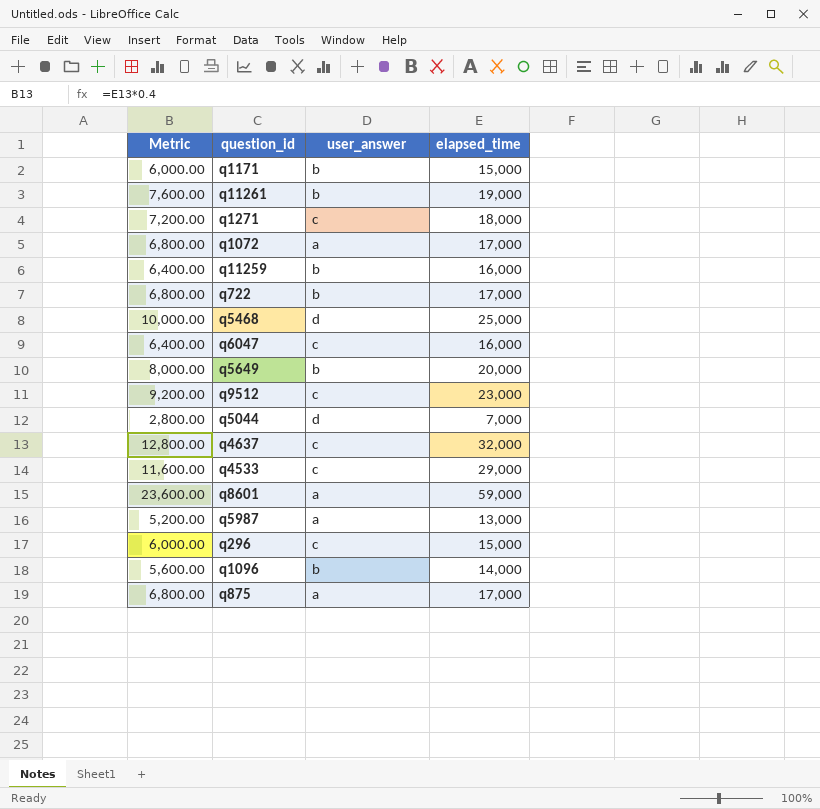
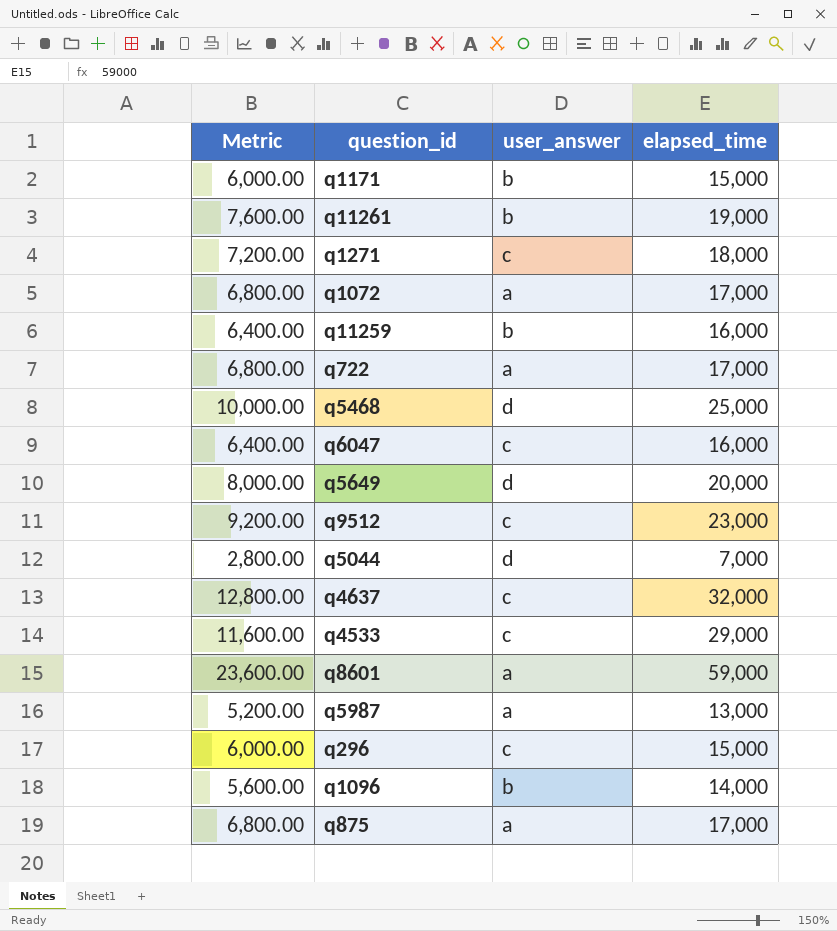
q722 | user_answer: b -> a
q5649 | user_answer: b -> d

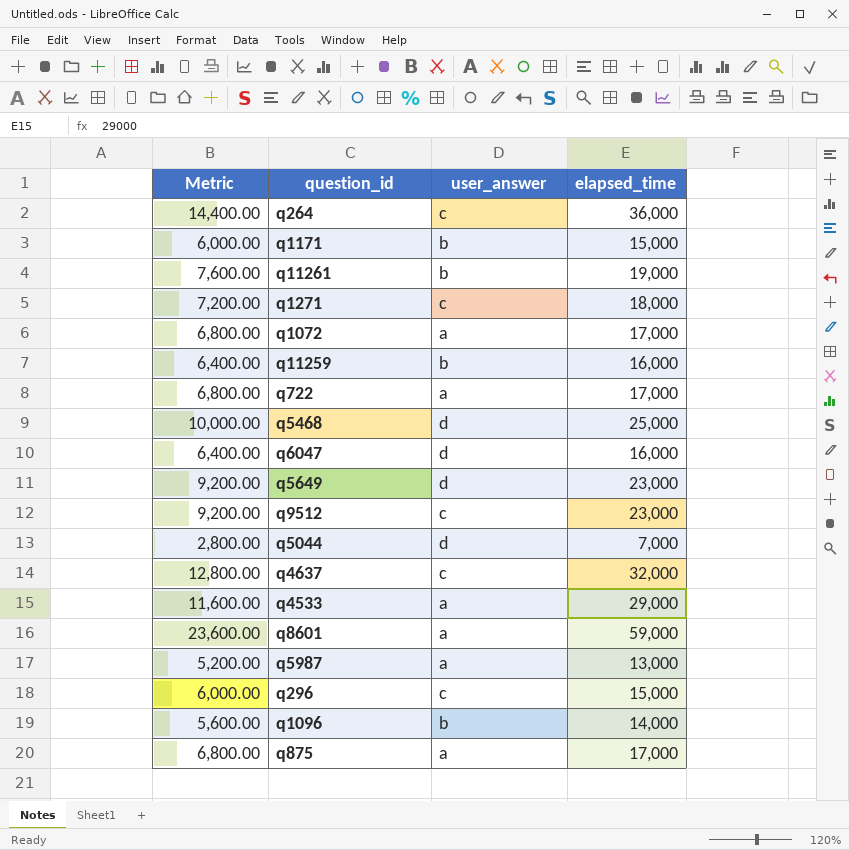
row q264: none -> 14,400.00 | c | 36,000
q6047 | user_answer: c -> d
q5649 | Metric: 8,000.00 -> 9,200.00
q5649 | elapsed_time: 20,000 -> 23,000
q4533 | user_answer: c -> a

